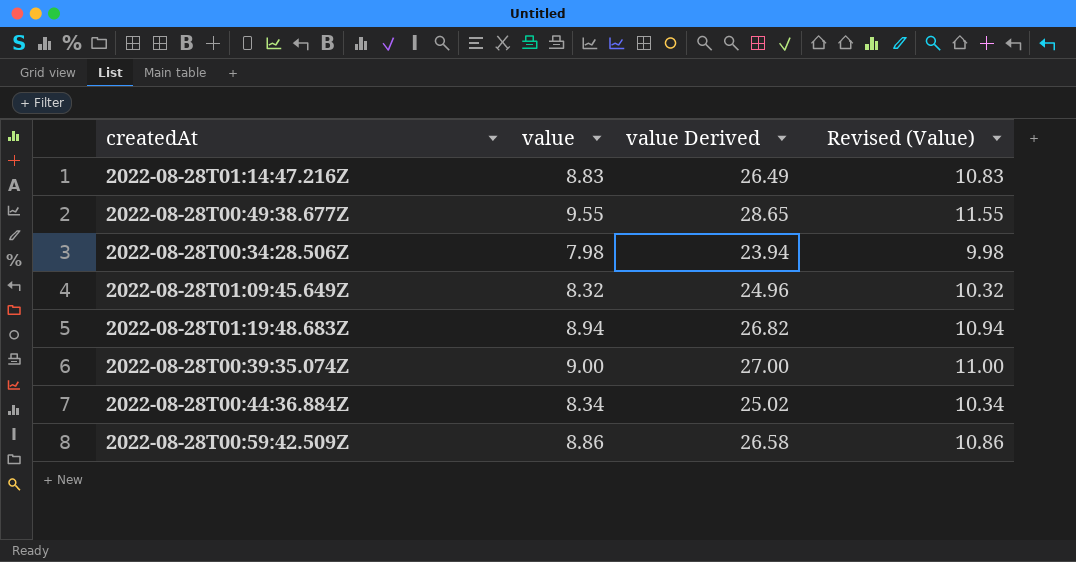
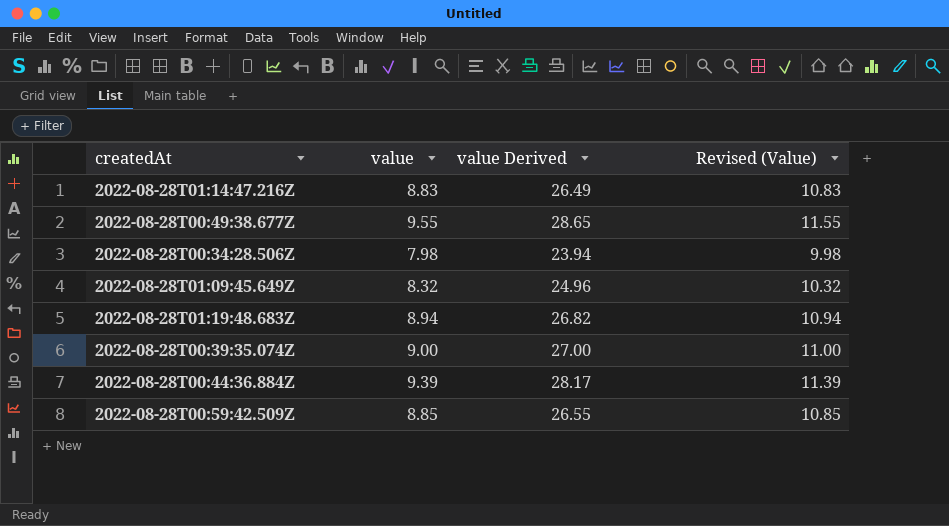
2022-08-28T00:44:36.884Z | value: 8.34 -> 9.39
2022-08-28T00:44:36.884Z | value Derived: 25.02 -> 28.17
2022-08-28T00:44:36.884Z | Revised (Value): 10.34 -> 11.39
2022-08-28T00:59:42.509Z | value: 8.86 -> 8.85
2022-08-28T00:59:42.509Z | value Derived: 26.58 -> 26.55
2022-08-28T00:59:42.509Z | Revised (Value): 10.86 -> 10.85

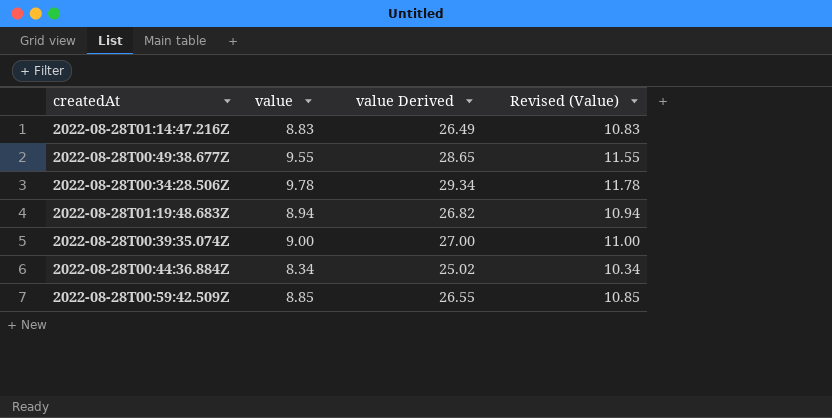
row 2022-08-28T01:09:45.649Z: 8.32 | 24.96 | 10.32 -> none
2022-08-28T00:34:28.506Z | value: 7.98 -> 9.78
2022-08-28T00:34:28.506Z | value Derived: 23.94 -> 29.34
2022-08-28T00:34:28.506Z | Revised (Value): 9.98 -> 11.78
2022-08-28T00:44:36.884Z | value: 9.39 -> 8.34
2022-08-28T00:44:36.884Z | value Derived: 28.17 -> 25.02
2022-08-28T00:44:36.884Z | Revised (Value): 11.39 -> 10.34

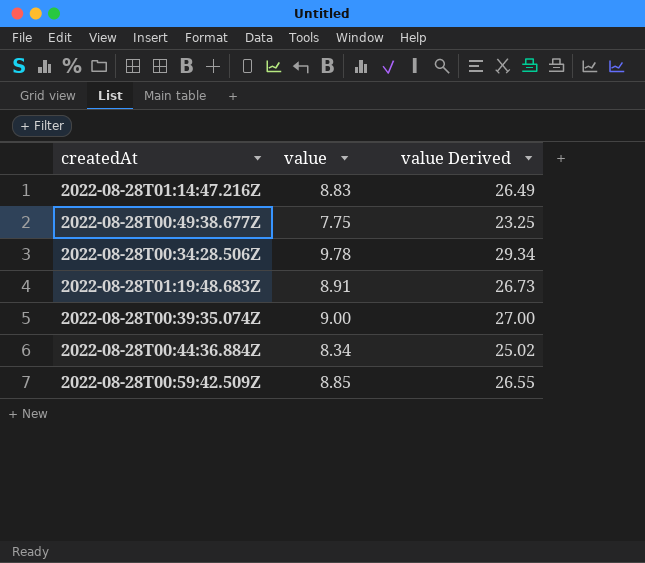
column Revised (Value) | formula: [value] + 2 -> none
2022-08-28T00:49:38.677Z | value: 9.55 -> 7.75
2022-08-28T00:49:38.677Z | value Derived: 28.65 -> 23.25
2022-08-28T01:19:48.683Z | value: 8.94 -> 8.91
2022-08-28T01:19:48.683Z | value Derived: 26.82 -> 26.73

